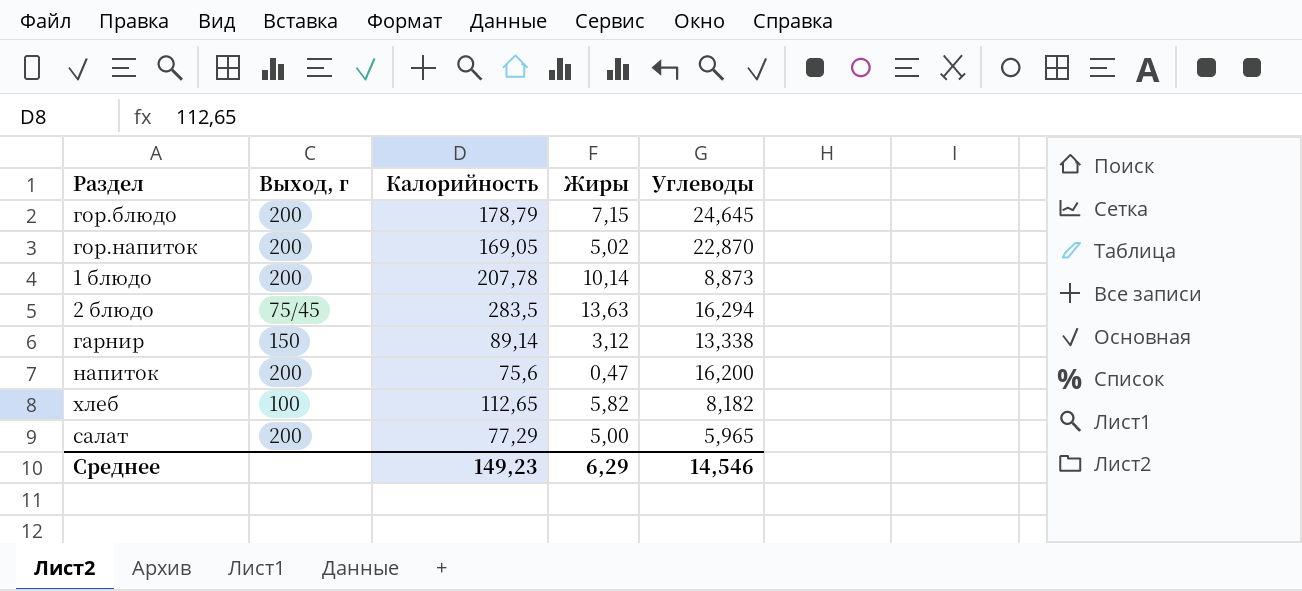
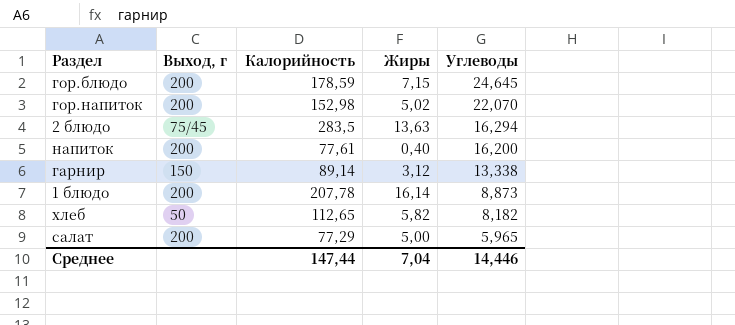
row order: none -> Углеводы descending
гор.блюдо | Калорийность: 178,79 -> 178,59
гор.напиток | Калорийность: 169,05 -> 152,98
гор.напиток | Углеводы: 22,870 -> 22,070
напиток | Калорийность: 75,6 -> 77,61
напиток | Жиры: 0,47 -> 0,40
1 блюдо | Жиры: 10,14 -> 16,14
хлеб | Выход, г: 100 -> 50
Среднее | Калорийность: 149,23 -> 147,44
Среднее | Жиры: 6,29 -> 7,04
Среднее | Углеводы: 14,546 -> 14,446

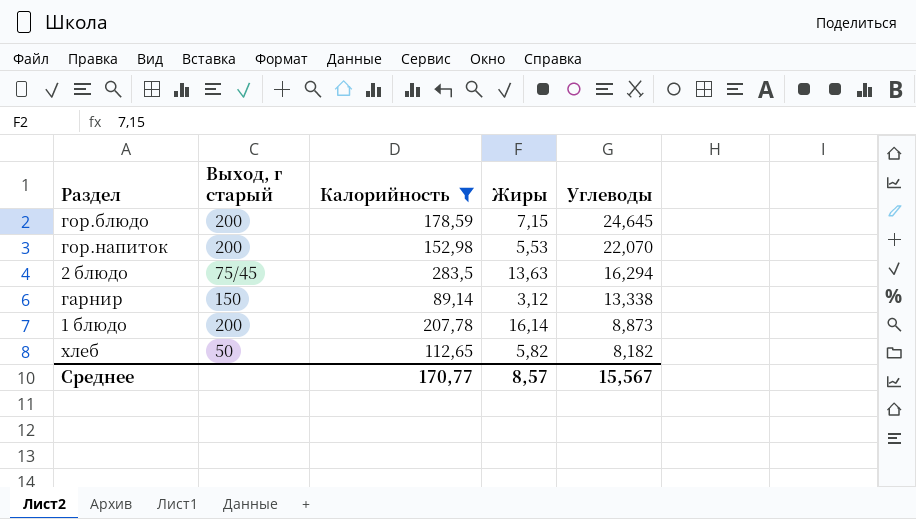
filter: none -> Калорийность >= 89,14
column name: Выход, г -> Выход, г старый
гор.напиток | Жиры: 5,02 -> 5,53
Среднее | Калорийность: 147,44 -> 170,77
Среднее | Жиры: 7,04 -> 8,57
Среднее | Углеводы: 14,446 -> 15,567

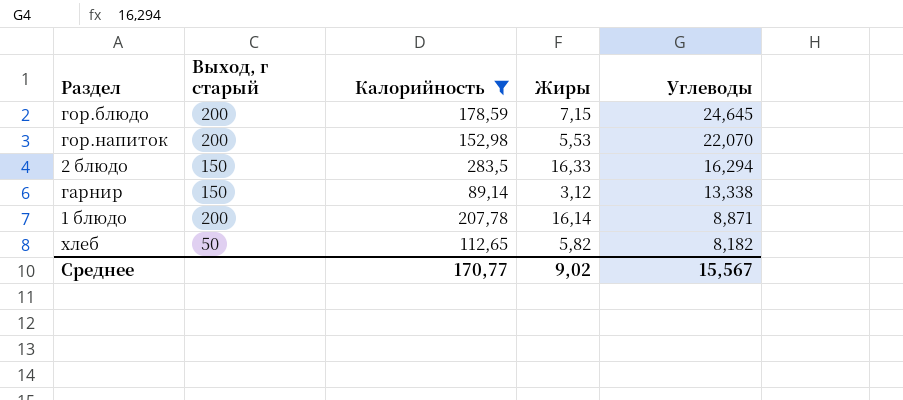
2 блюдо | Выход, г старый: 75/45 -> 150
2 блюдо | Жиры: 13,63 -> 16,33
1 блюдо | Углеводы: 8,873 -> 8,871
Среднее | Жиры: 8,57 -> 9,02

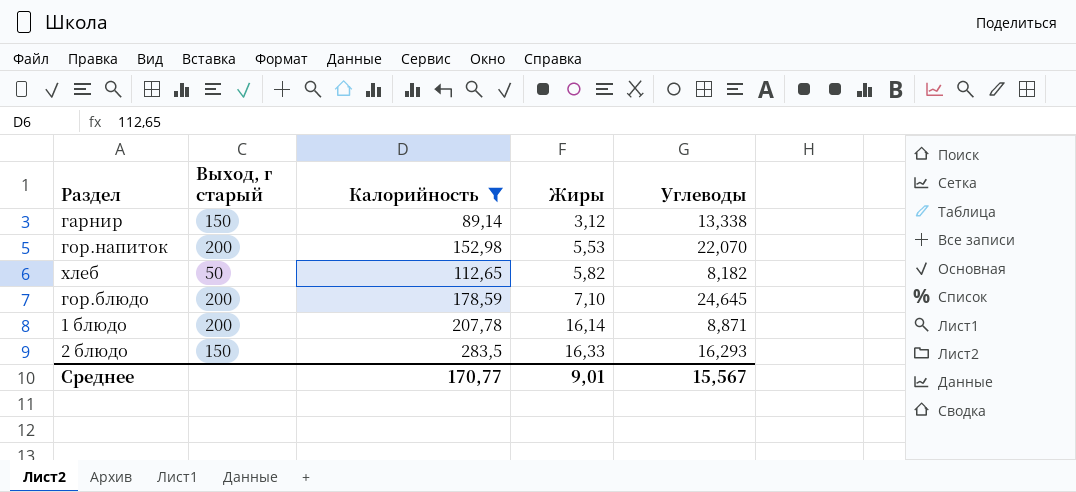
row order: Углеводы descending -> Жиры ascending
гор.блюдо | Жиры: 7,15 -> 7,10
2 блюдо | Углеводы: 16,294 -> 16,293
Среднее | Жиры: 9,02 -> 9,01

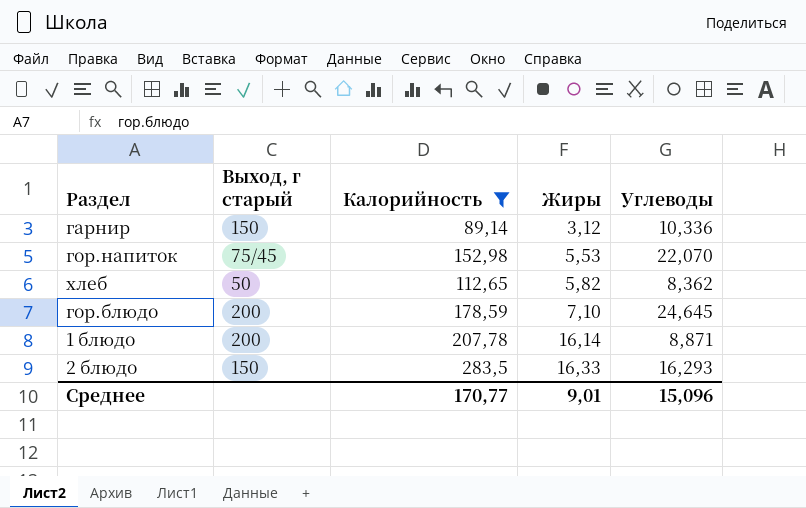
гарнир | Углеводы: 13,338 -> 10,336
гор.напиток | Выход, г старый: 200 -> 75/45
хлеб | Углеводы: 8,182 -> 8,362
Среднее | Углеводы: 15,567 -> 15,096

